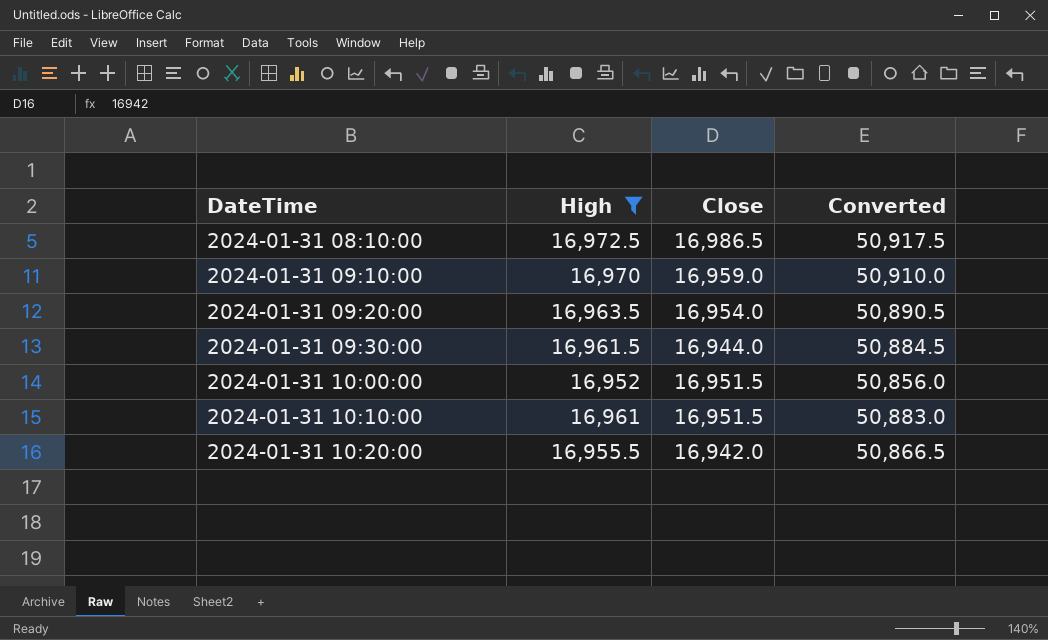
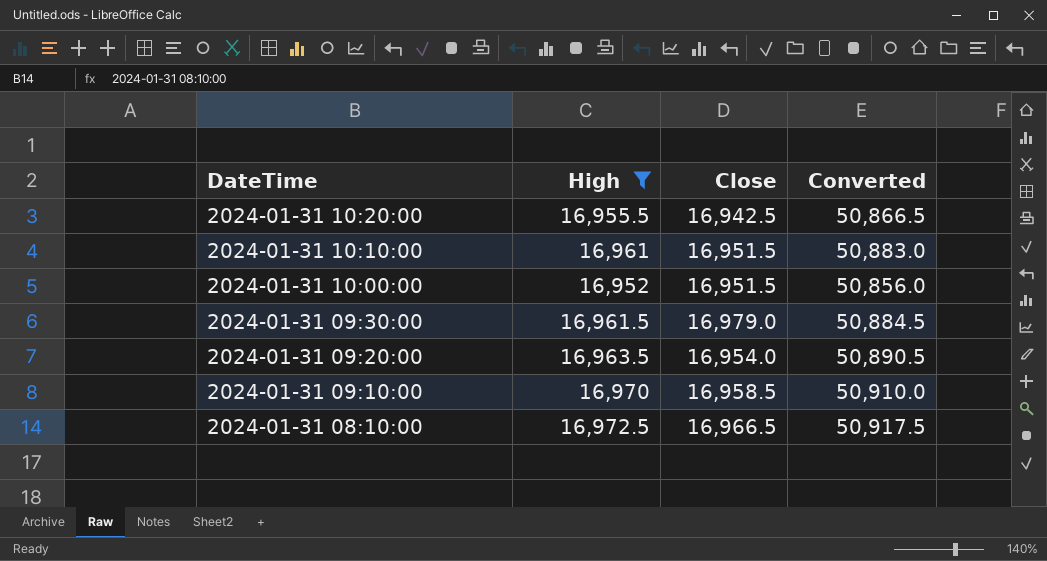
row order: DateTime ascending -> DateTime descending
2024-01-31 10:20:00 | Close: 16,942.0 -> 16,942.5
2024-01-31 09:30:00 | Close: 16,944.0 -> 16,979.0
2024-01-31 09:10:00 | Close: 16,959.0 -> 16,958.5
2024-01-31 08:10:00 | Close: 16,986.5 -> 16,966.5

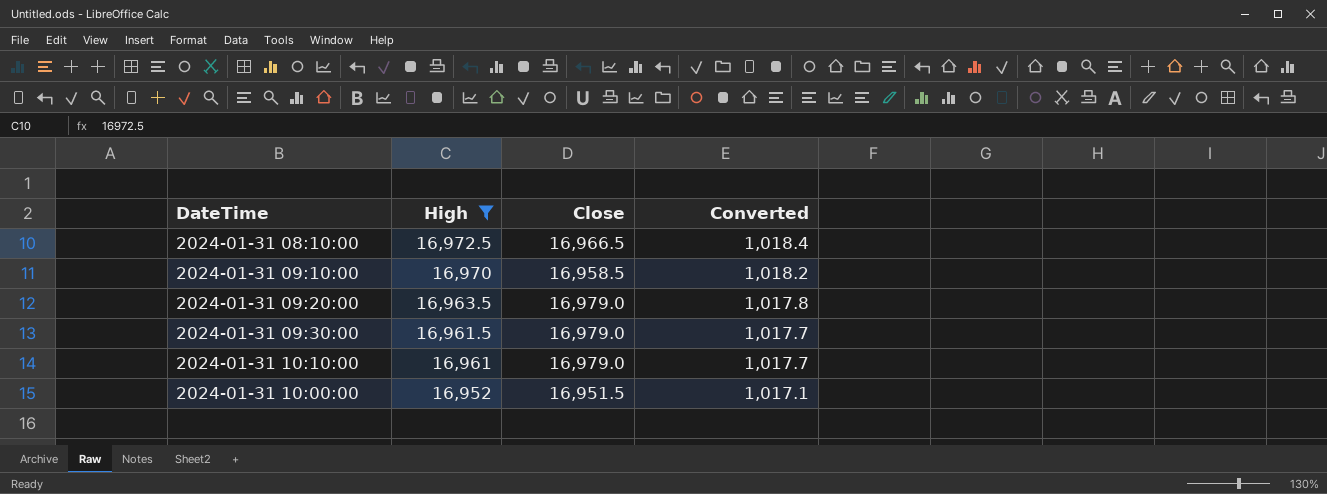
row order: DateTime descending -> High descending
column Converted | formula: [High] * 3 -> [High] * 0.06
row 2024-01-31 10:20:00: 16,955.5 | 16,942.5 | 50,866.5 -> none
2024-01-31 09:20:00 | Close: 16,954.0 -> 16,979.0
2024-01-31 10:10:00 | Close: 16,951.5 -> 16,979.0

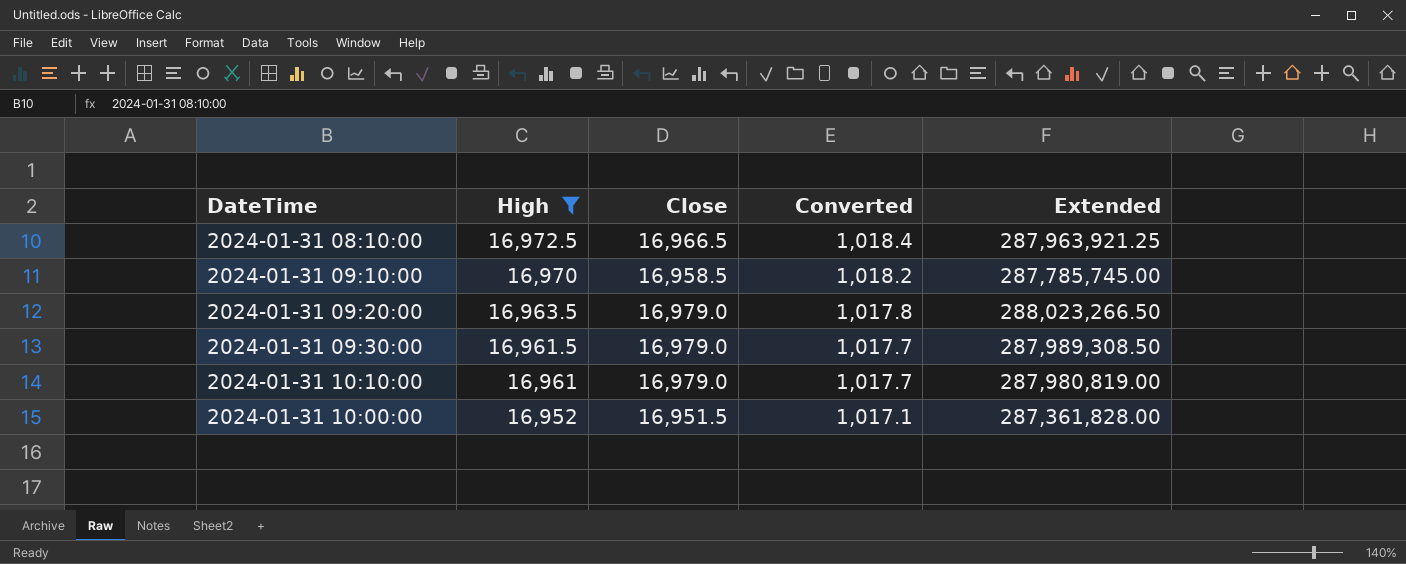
column Extended | formula: none -> [High] * [Close]

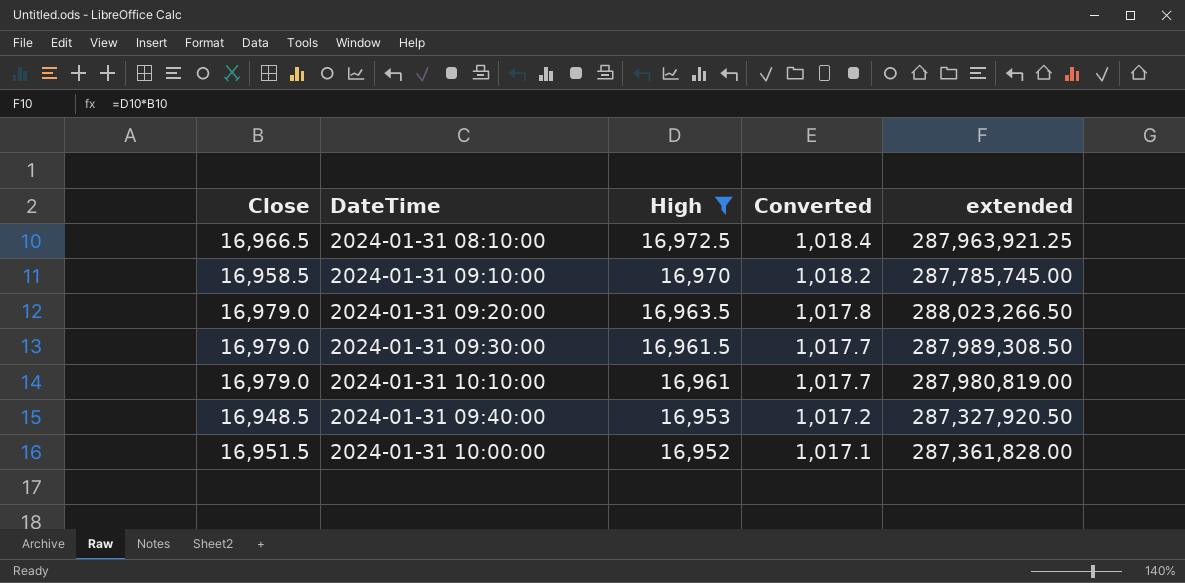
column Close | position: 3 -> 1
column name: Extended -> extended
row 2024-01-31 09:40:00: none -> 16,948.5 | 16,953 | 1,017.2 | 287,327,920.50

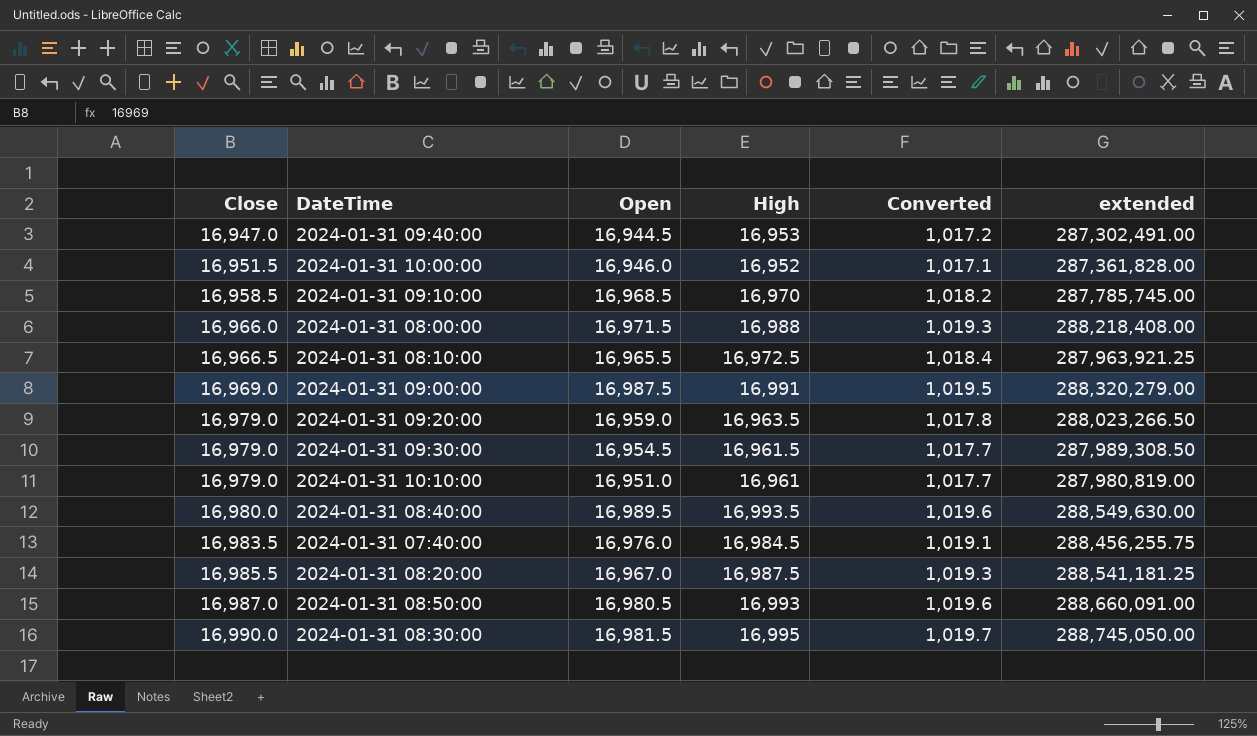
filter: High <= 16,972.5 -> none
row order: High descending -> Close ascending
column Open | position: none -> 3
2024-01-31 09:40:00 | Close: 16,948.5 -> 16,947.0
2024-01-31 09:40:00 | extended: 287,327,920.50 -> 287,302,491.00

